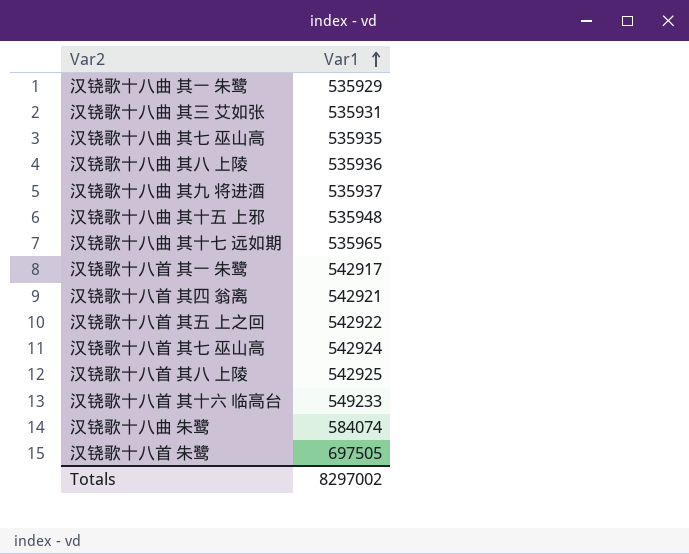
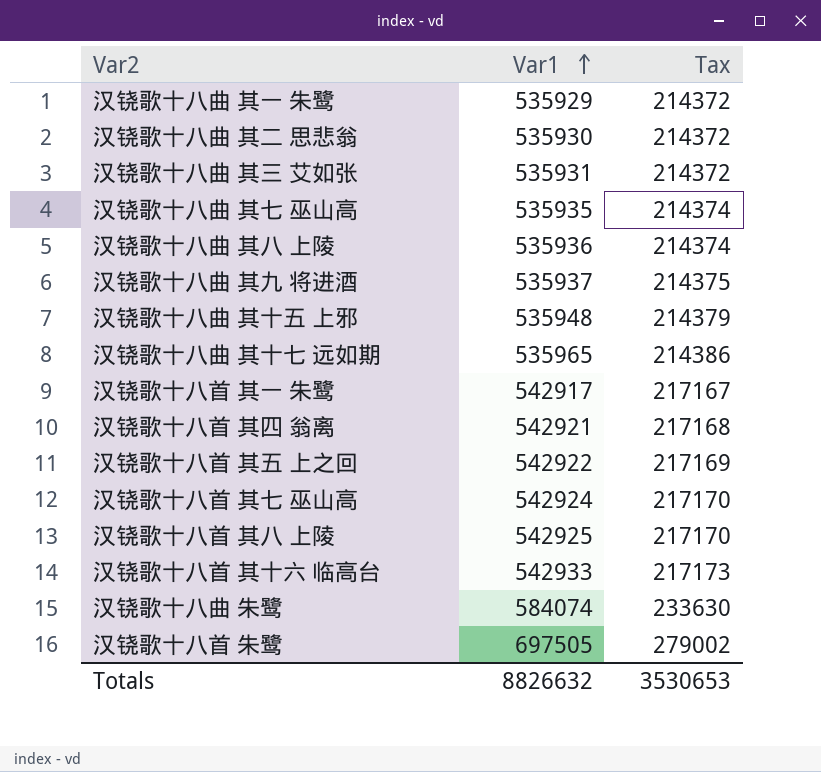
column Tax | formula: none -> [Var1] * 0.4
row 汉铙歌十八曲 其二 思悲翁: none -> 535930 | 214372
汉铙歌十八首 其十六 临高台 | Var1: 549233 -> 542933
Totals | Var1: 8297002 -> 8826632

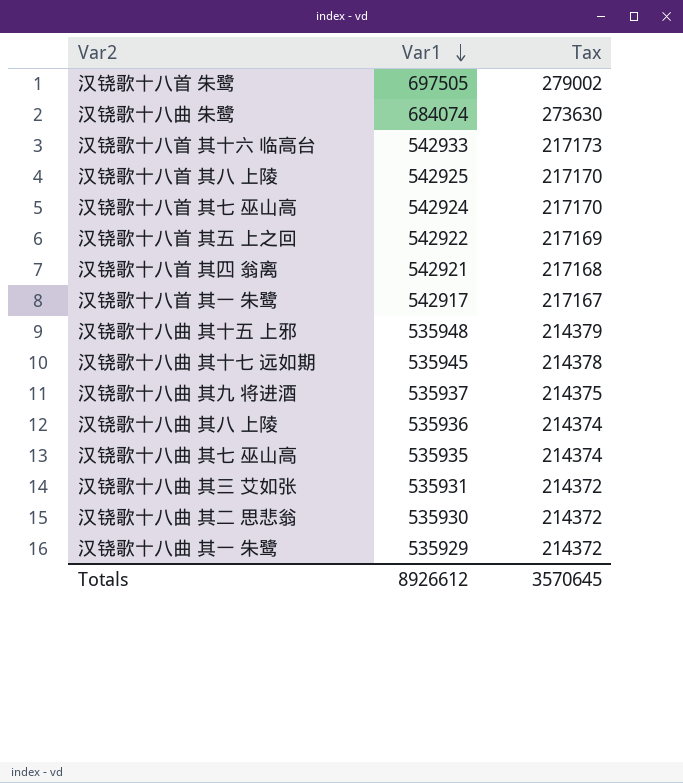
row order: Var1 ascending -> Var1 descending
汉铙歌十八曲 朱鹭 | Var1: 584074 -> 684074
汉铙歌十八曲 朱鹭 | Tax: 233630 -> 273630
汉铙歌十八曲 其十七 远如期 | Var1: 535965 -> 535945
汉铙歌十八曲 其十七 远如期 | Tax: 214386 -> 214378
Totals | Var1: 8826632 -> 8926612
Totals | Tax: 3530653 -> 3570645

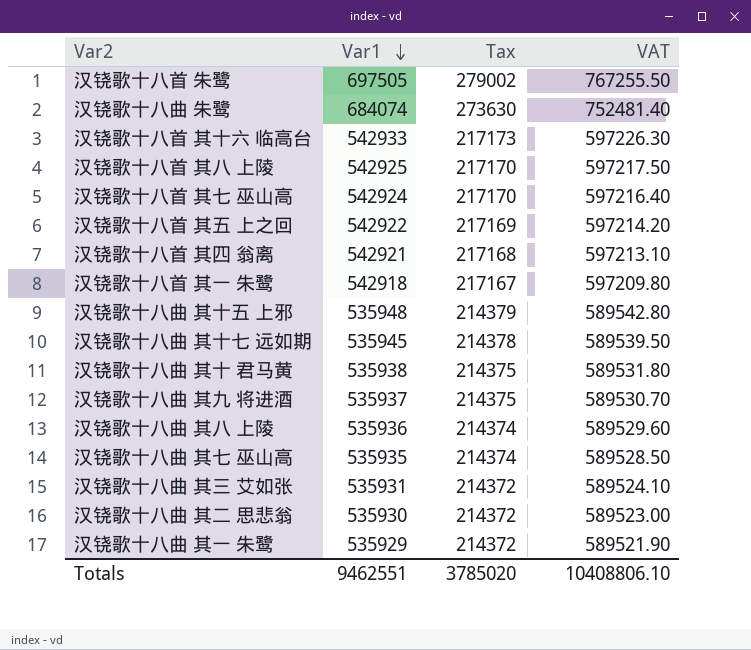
column VAT | formula: none -> [Var1] * 1.1
汉铙歌十八首 其一 朱鹭 | Var1: 542917 -> 542918
row 汉铙歌十八曲 其十 君马黄: none -> 535938 | 214375 | 589531.80
Totals | Var1: 8926612 -> 9462551
Totals | Tax: 3570645 -> 3785020

